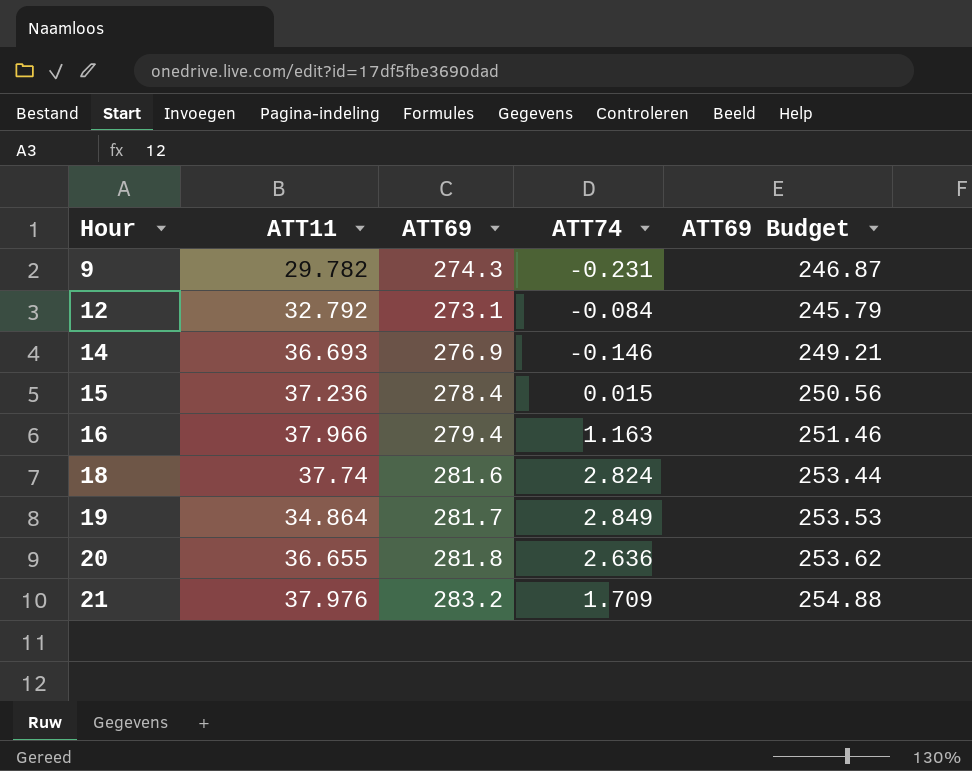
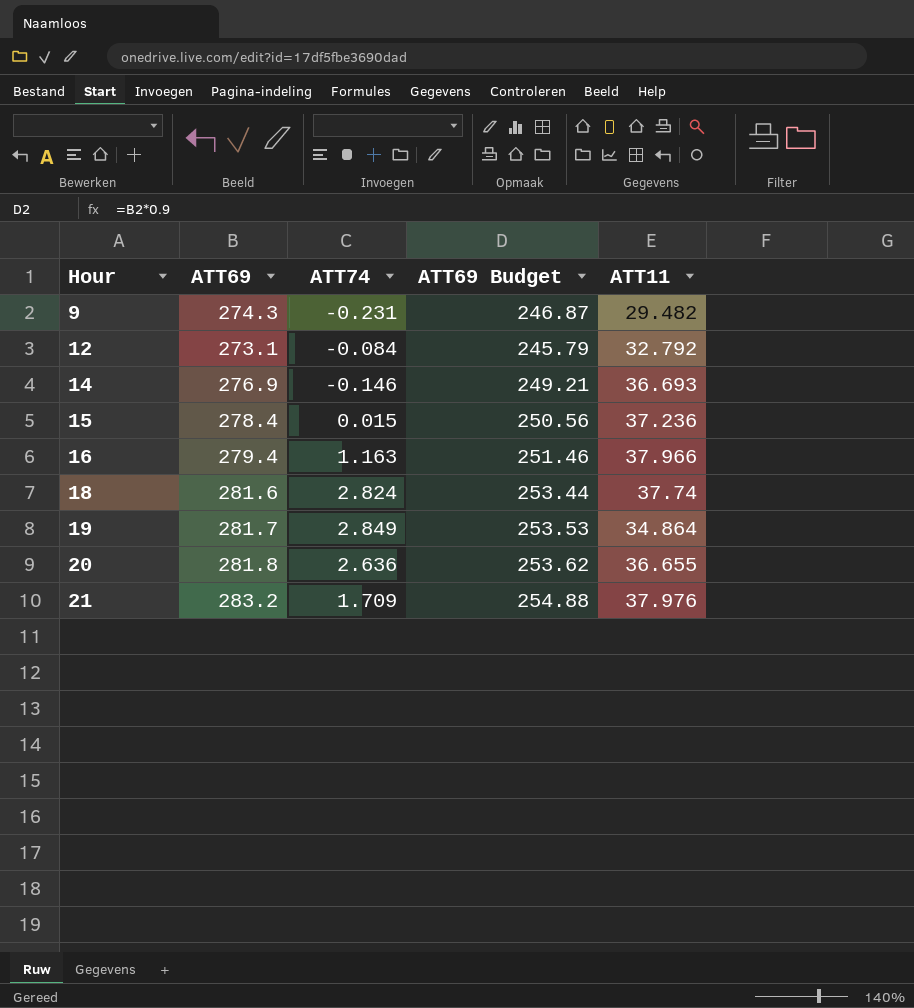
column ATT11 | position: 2 -> 5
9 | ATT11: 29.782 -> 29.482

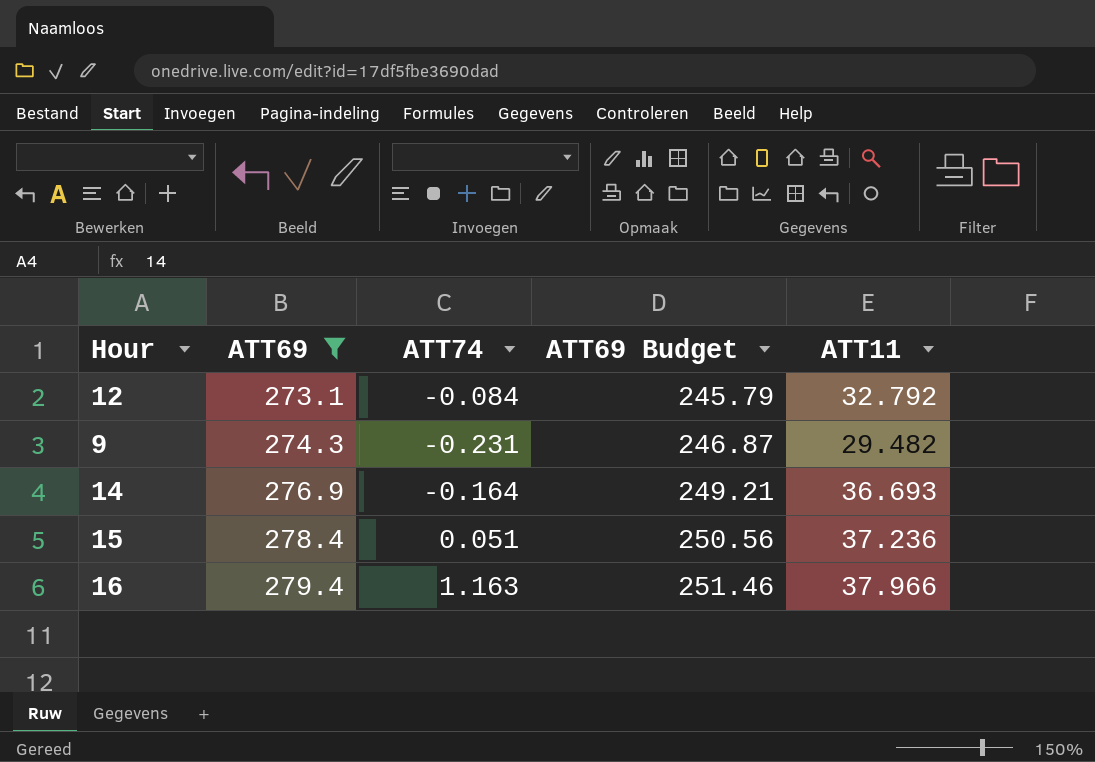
filter: none -> ATT69 <= 279.4
row order: Hour ascending -> ATT69 ascending
14 | ATT74: -0.146 -> -0.164
15 | ATT74: 0.015 -> 0.051

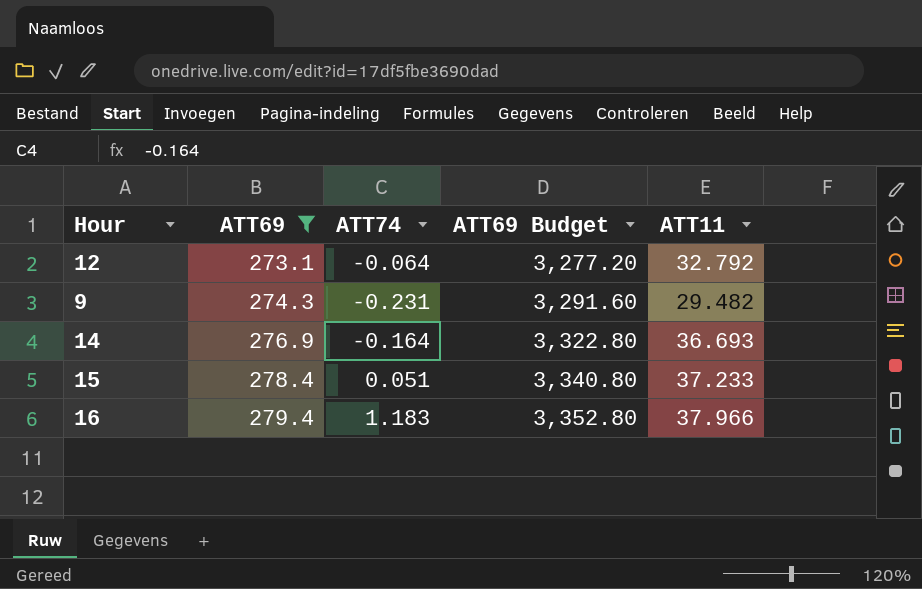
column ATT69 Budget | formula: [ATT69] * 0.9 -> [ATT69] * 12
12 | ATT74: -0.084 -> -0.064
15 | ATT11: 37.236 -> 37.233
16 | ATT74: 1.163 -> 1.183

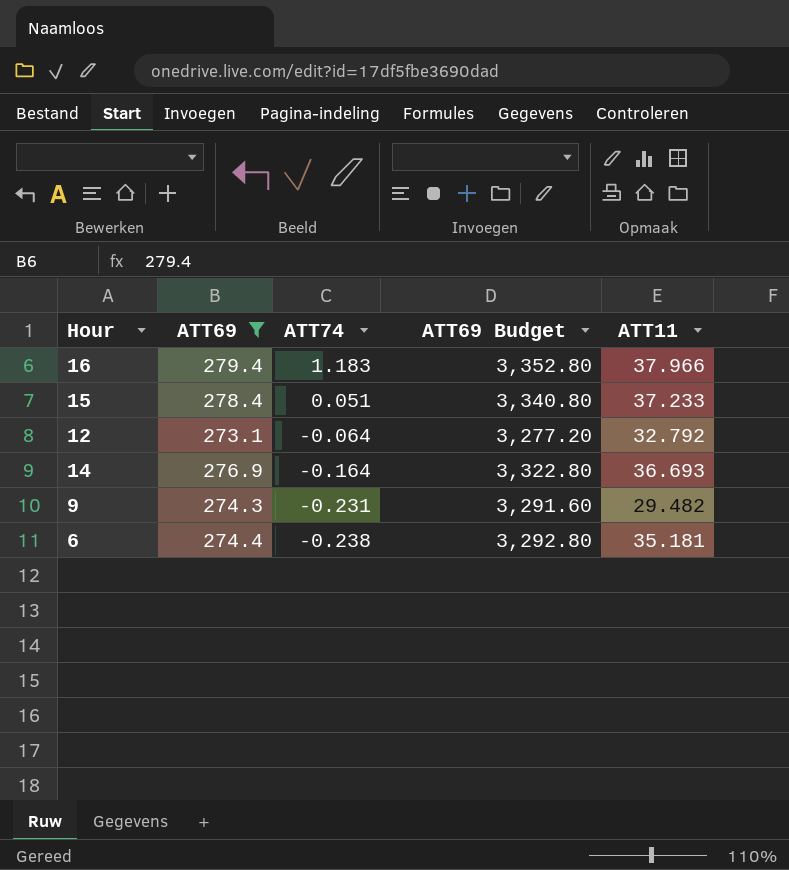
row order: ATT69 ascending -> ATT74 descending
row 6: none -> 274.4 | -0.238 | 3,292.80 | 35.181

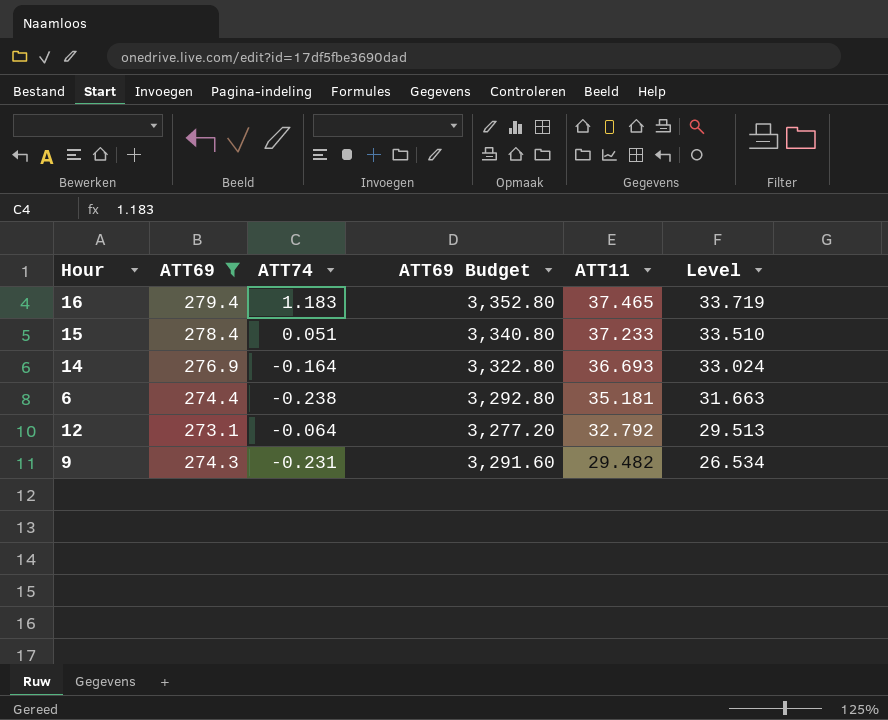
row order: ATT74 descending -> ATT11 descending
column Level | formula: none -> [ATT11] * 0.9
16 | ATT11: 37.966 -> 37.465

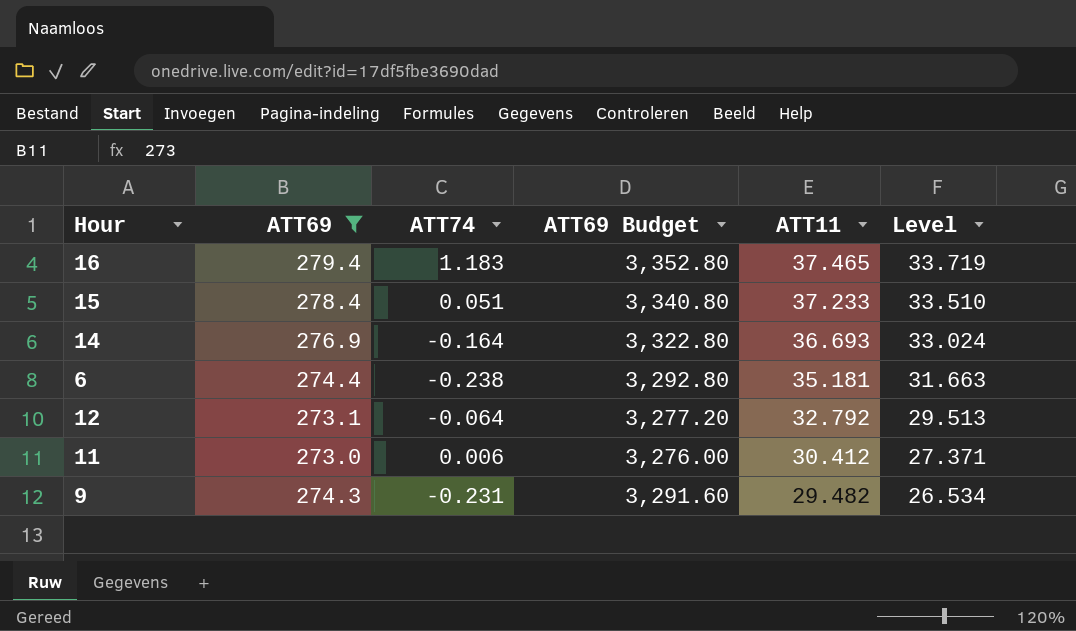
row 11: none -> 273.0 | 0.006 | 3,276.00 | 30.412 | 27.371

